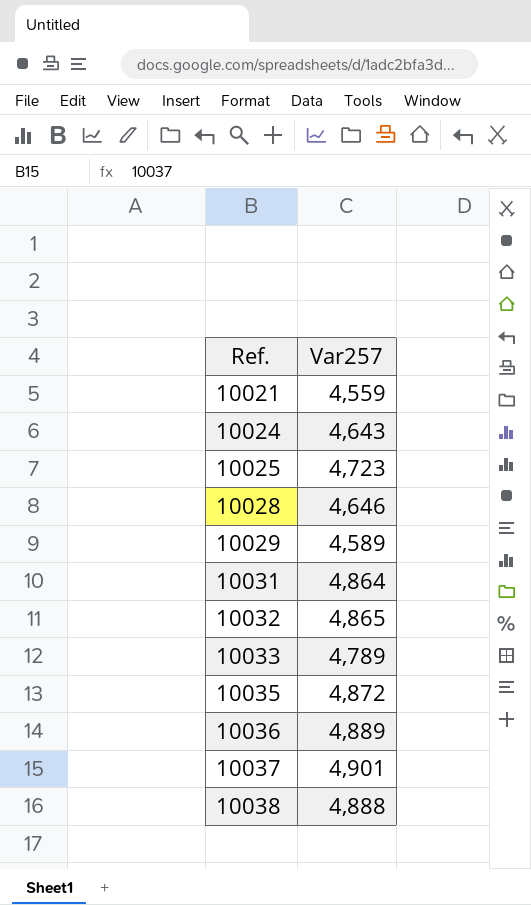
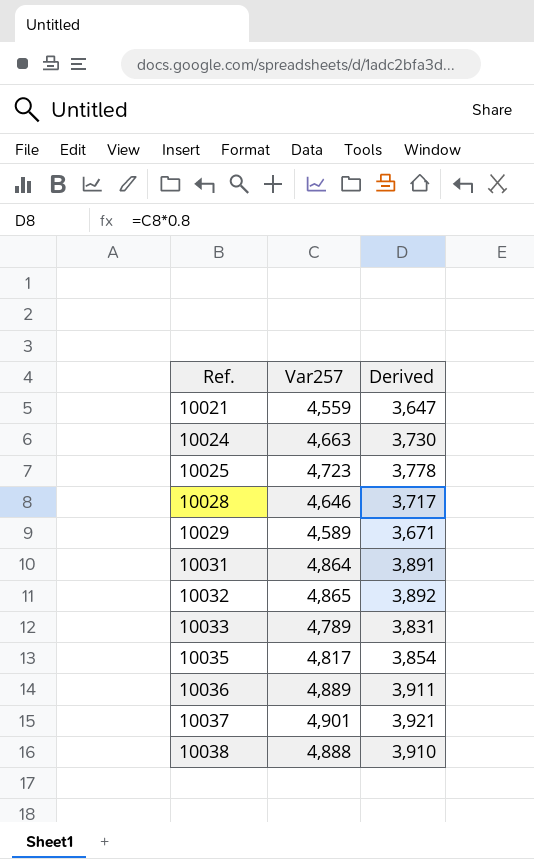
column Derived | formula: none -> [Var257] * 0.8
10024 | Var257: 4,643 -> 4,663
10035 | Var257: 4,872 -> 4,817

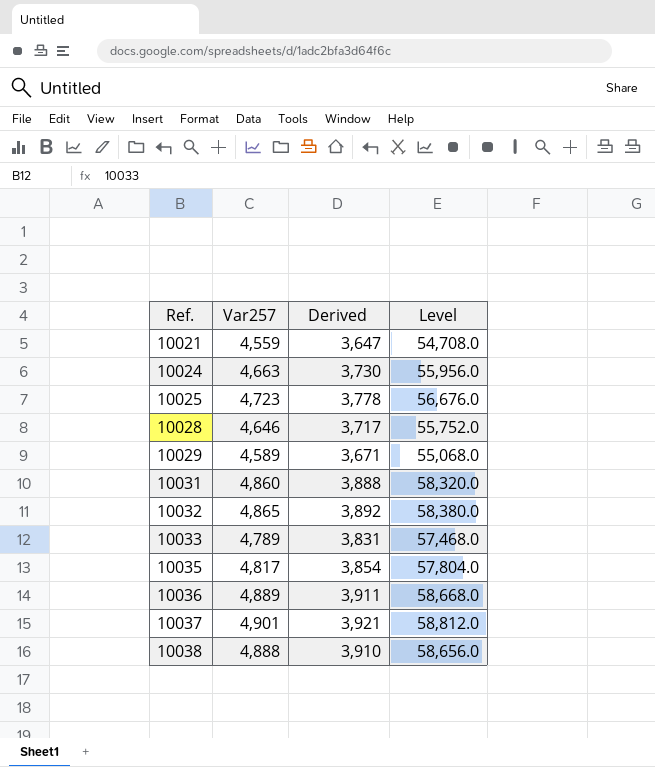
column Level | formula: none -> [Var257] * 12
10031 | Var257: 4,864 -> 4,860
10031 | Derived: 3,891 -> 3,888

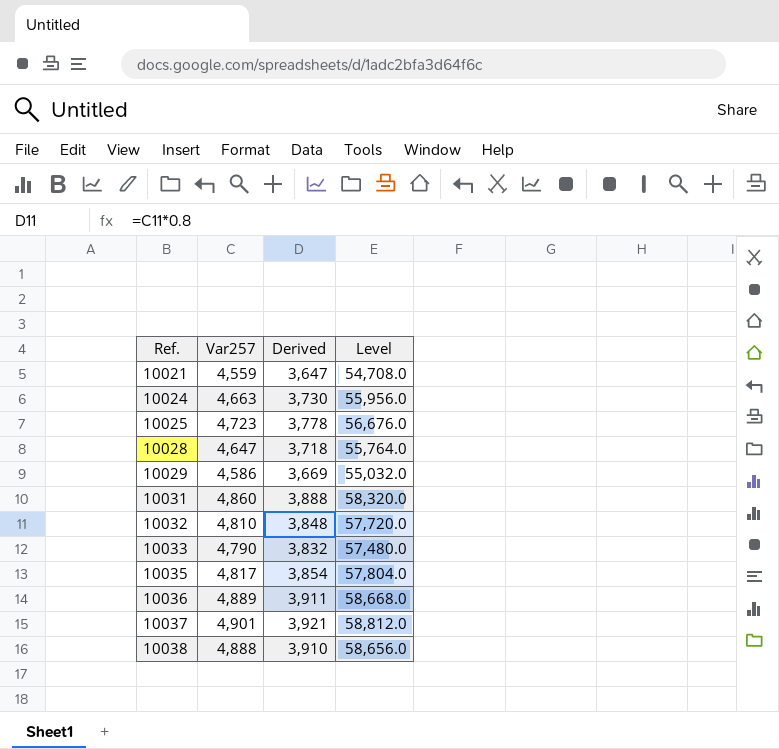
10028 | Var257: 4,646 -> 4,647
10028 | Derived: 3,717 -> 3,718
10028 | Level: 55,752.0 -> 55,764.0
10029 | Var257: 4,589 -> 4,586
10029 | Derived: 3,671 -> 3,669
10029 | Level: 55,068.0 -> 55,032.0
10032 | Var257: 4,865 -> 4,810
10032 | Derived: 3,892 -> 3,848
10032 | Level: 58,380.0 -> 57,720.0
10033 | Var257: 4,789 -> 4,790
10033 | Derived: 3,831 -> 3,832
10033 | Level: 57,468.0 -> 57,480.0

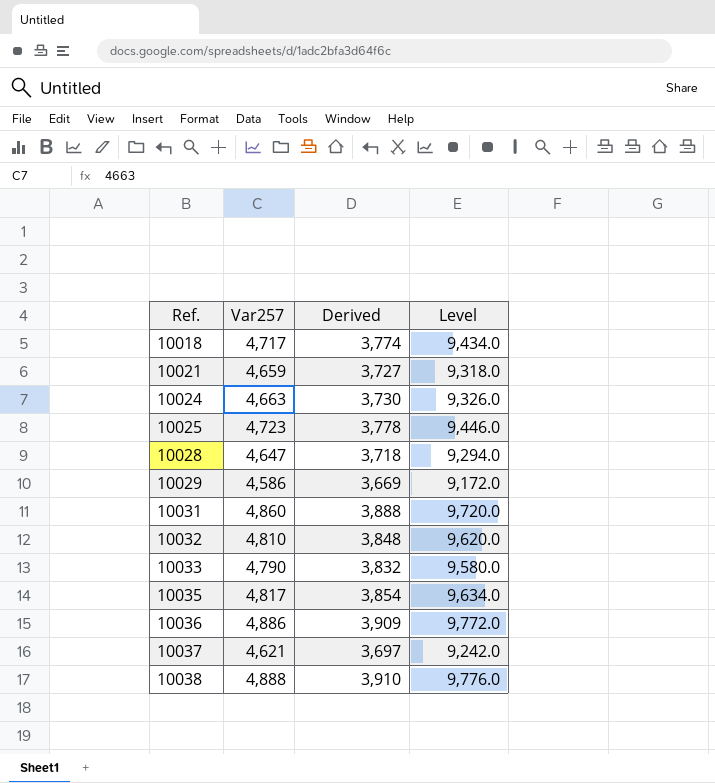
column Level | formula: [Var257] * 12 -> [Var257] * 2
row 10018: none -> 4,717 | 3,774 | 9,434.0
10021 | Var257: 4,559 -> 4,659
10021 | Derived: 3,647 -> 3,727
10036 | Var257: 4,889 -> 4,886
10036 | Derived: 3,911 -> 3,909
10037 | Var257: 4,901 -> 4,621
10037 | Derived: 3,921 -> 3,697

